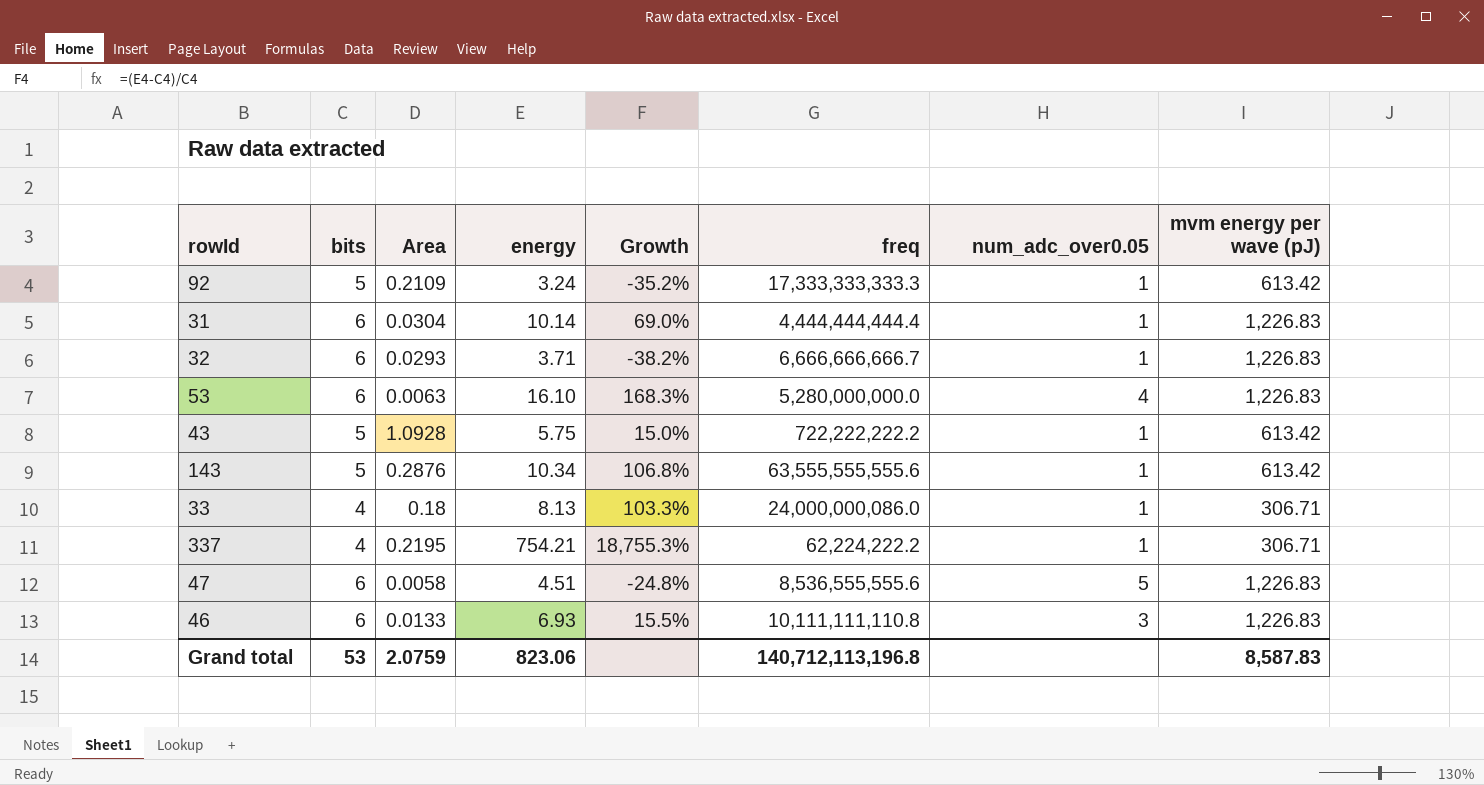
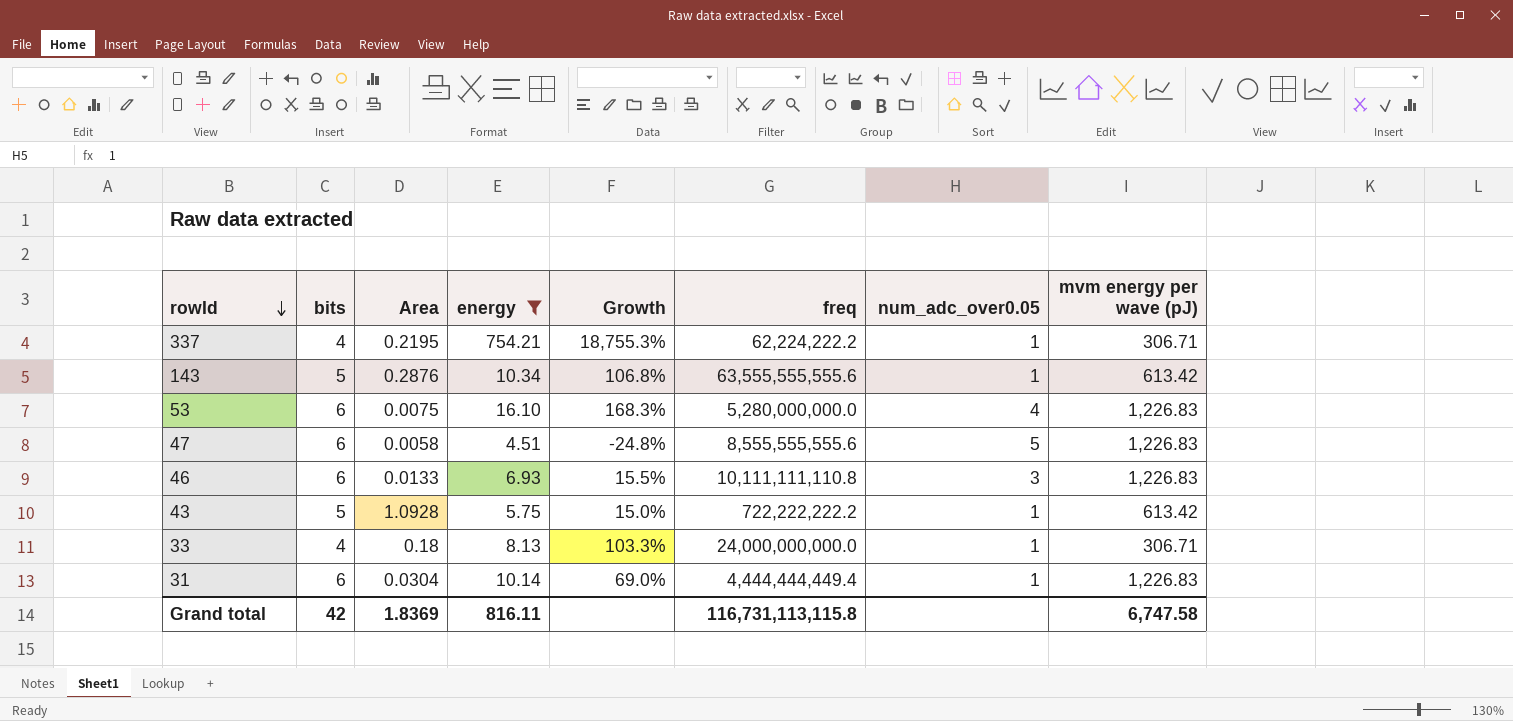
filter: none -> energy >= 4.51
row order: none -> rowId descending
53 | Area: 0.0063 -> 0.0075
47 | freq: 8,536,555,555.6 -> 8,555,555,555.6
33 | freq: 24,000,000,086.0 -> 24,000,000,000.0
31 | freq: 4,444,444,444.4 -> 4,444,444,449.4
Grand total | bits: 53 -> 42
Grand total | Area: 2.0759 -> 1.8369
Grand total | energy: 823.06 -> 816.11
Grand total | freq: 140,712,113,196.8 -> 116,731,113,115.8
Grand total | mvm energy per wave (pJ): 8,587.83 -> 6,747.58

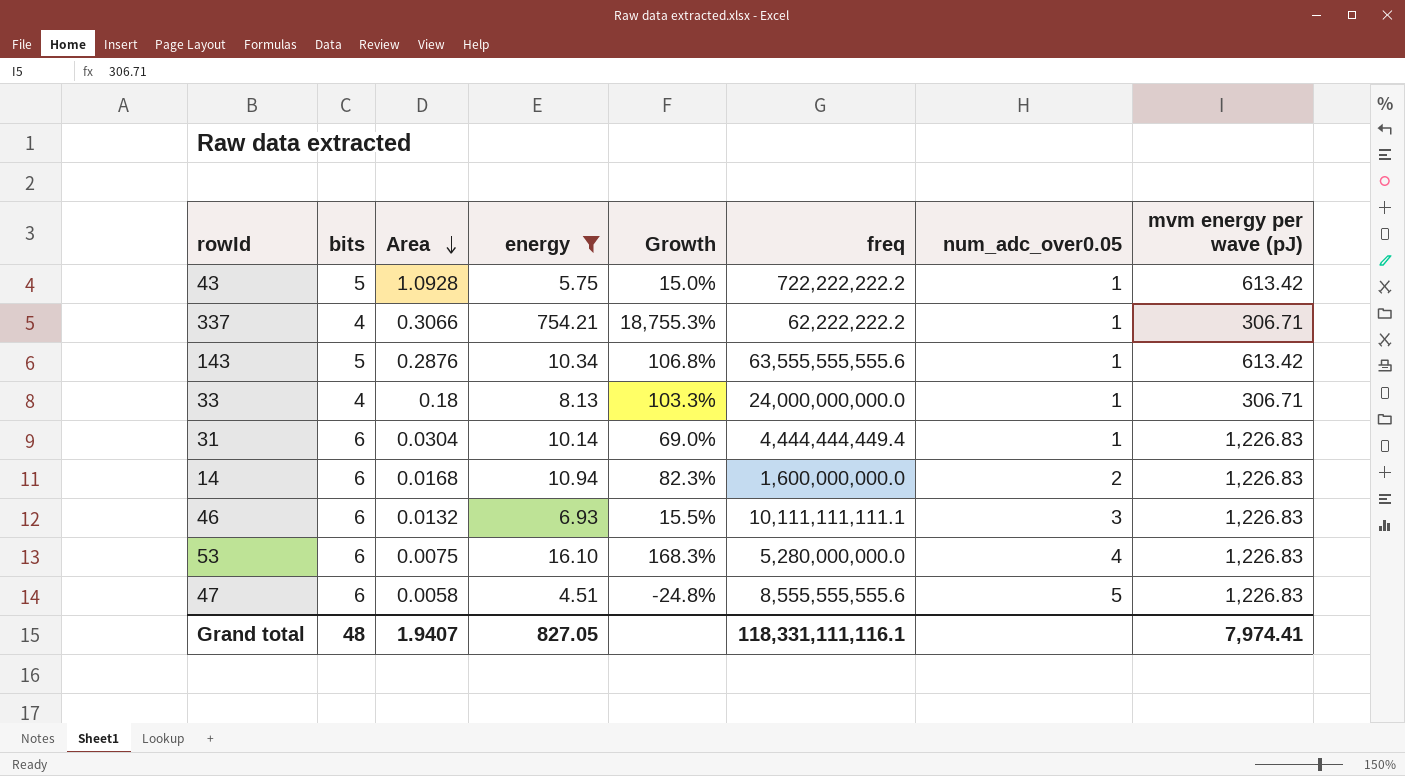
row order: rowId descending -> Area descending
337 | Area: 0.2195 -> 0.3066
337 | freq: 62,224,222.2 -> 62,222,222.2
row 14: none -> 6 | 0.0168 | 10.94 | 82.3% | 1,600,000,000.0 | 2 | 1,226.83
46 | Area: 0.0133 -> 0.0132
46 | freq: 10,111,111,110.8 -> 10,111,111,111.1
Grand total | bits: 42 -> 48
Grand total | Area: 1.8369 -> 1.9407
Grand total | energy: 816.11 -> 827.05
Grand total | freq: 116,731,113,115.8 -> 118,331,111,116.1
Grand total | mvm energy per wave (pJ): 6,747.58 -> 7,974.41

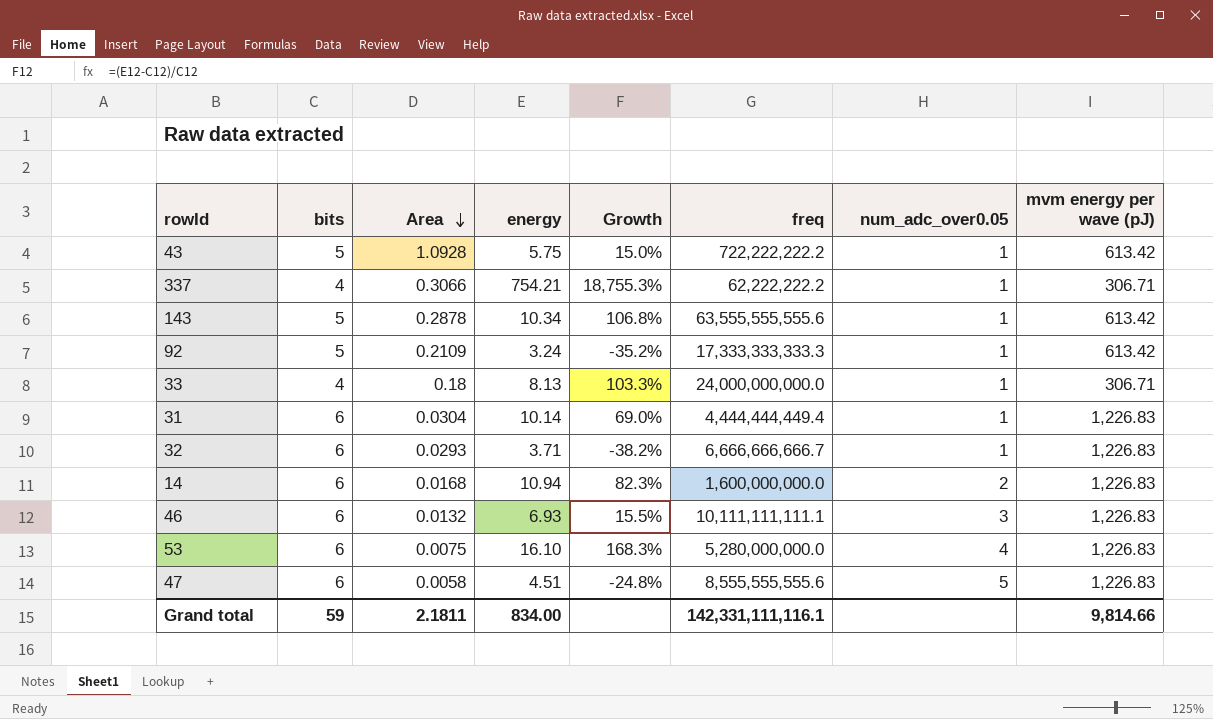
filter: energy >= 4.51 -> none
143 | Area: 0.2876 -> 0.2878
Grand total | bits: 48 -> 59
Grand total | Area: 1.9407 -> 2.1811
Grand total | energy: 827.05 -> 834.00
Grand total | freq: 118,331,111,116.1 -> 142,331,111,116.1
Grand total | mvm energy per wave (pJ): 7,974.41 -> 9,814.66

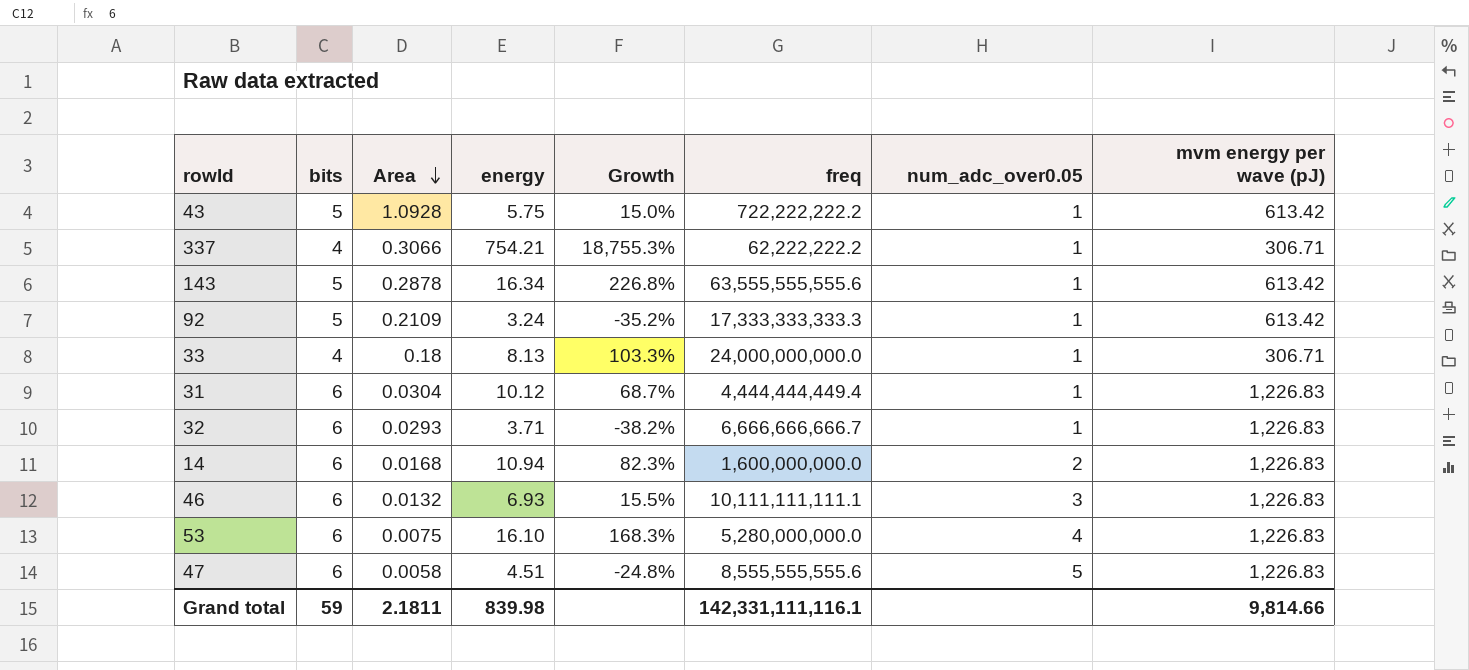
143 | energy: 10.34 -> 16.34
143 | Growth: 106.8% -> 226.8%
31 | energy: 10.14 -> 10.12
31 | Growth: 69.0% -> 68.7%
Grand total | energy: 834.00 -> 839.98

